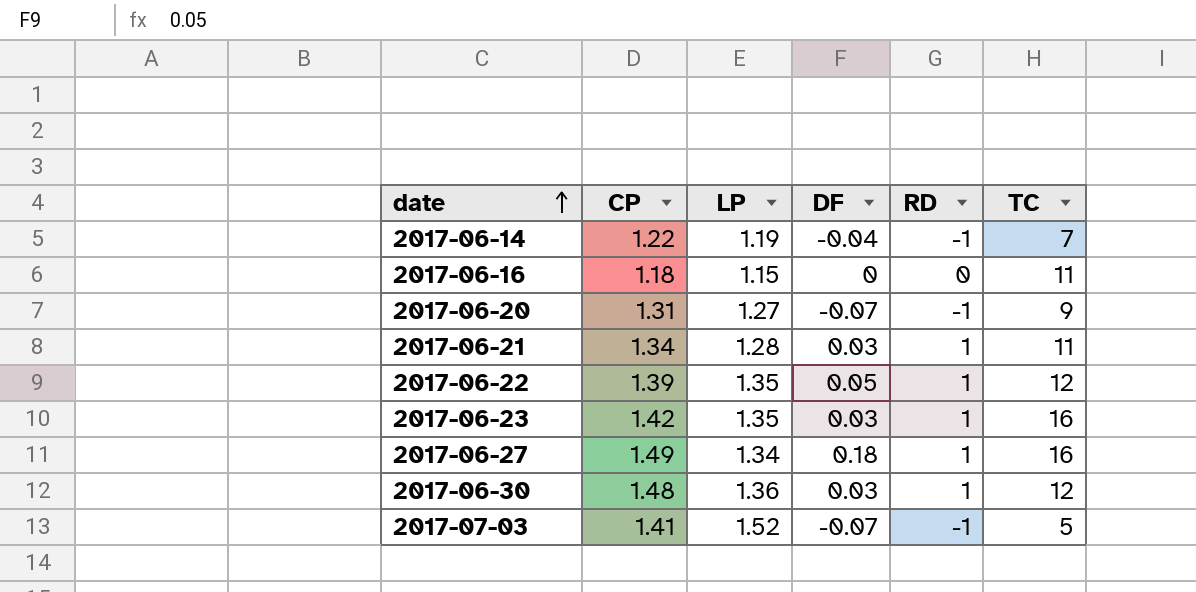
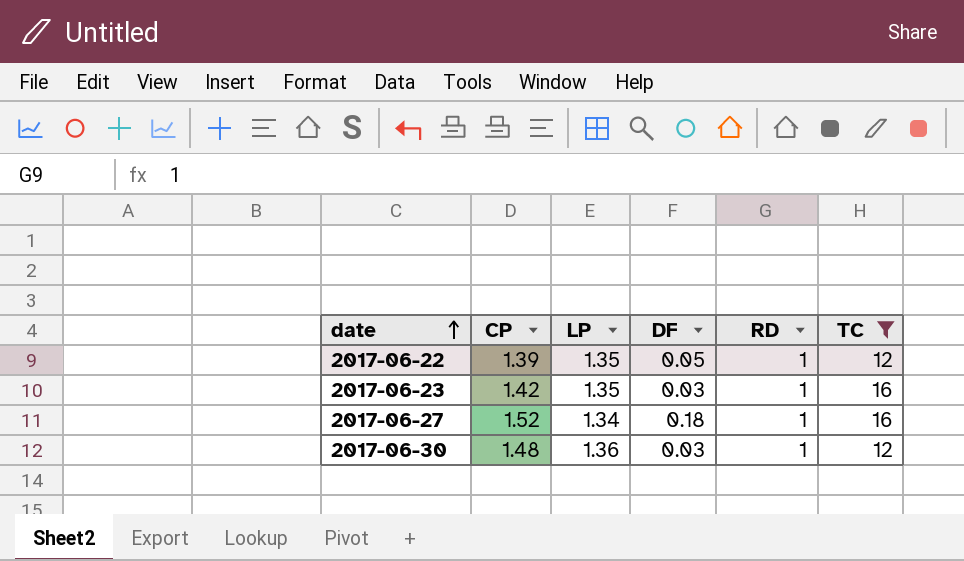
filter: none -> TC >= 12
2017-06-27 | CP: 1.49 -> 1.52

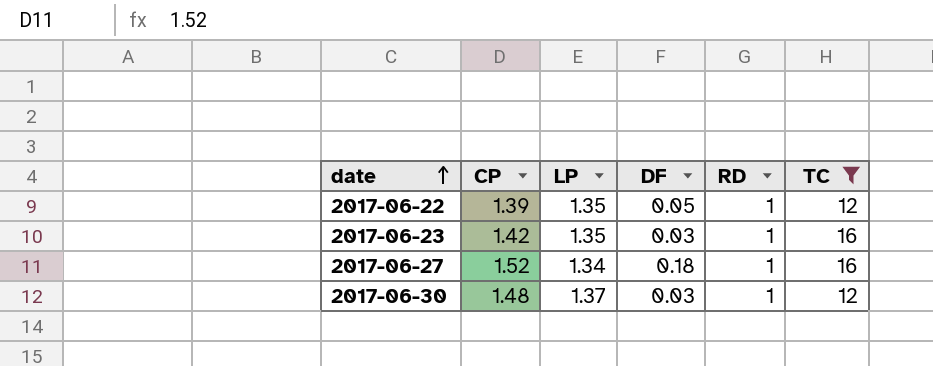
2017-06-30 | LP: 1.36 -> 1.37

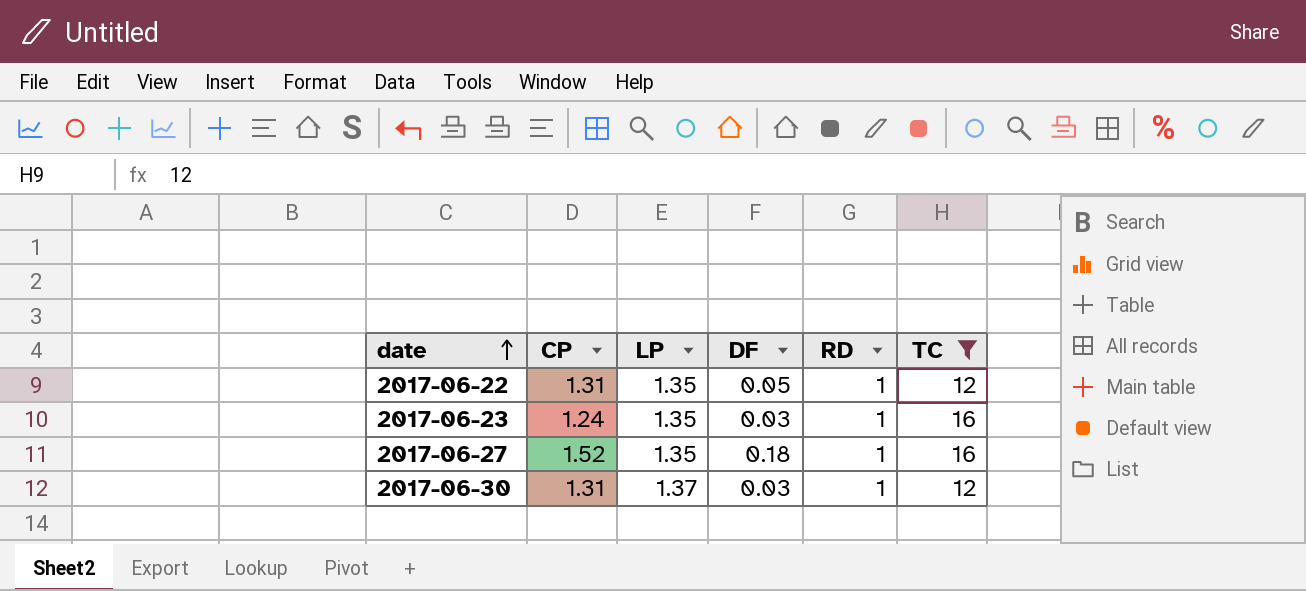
2017-06-22 | CP: 1.39 -> 1.31
2017-06-23 | CP: 1.42 -> 1.24
2017-06-27 | LP: 1.34 -> 1.35
2017-06-30 | CP: 1.48 -> 1.31

